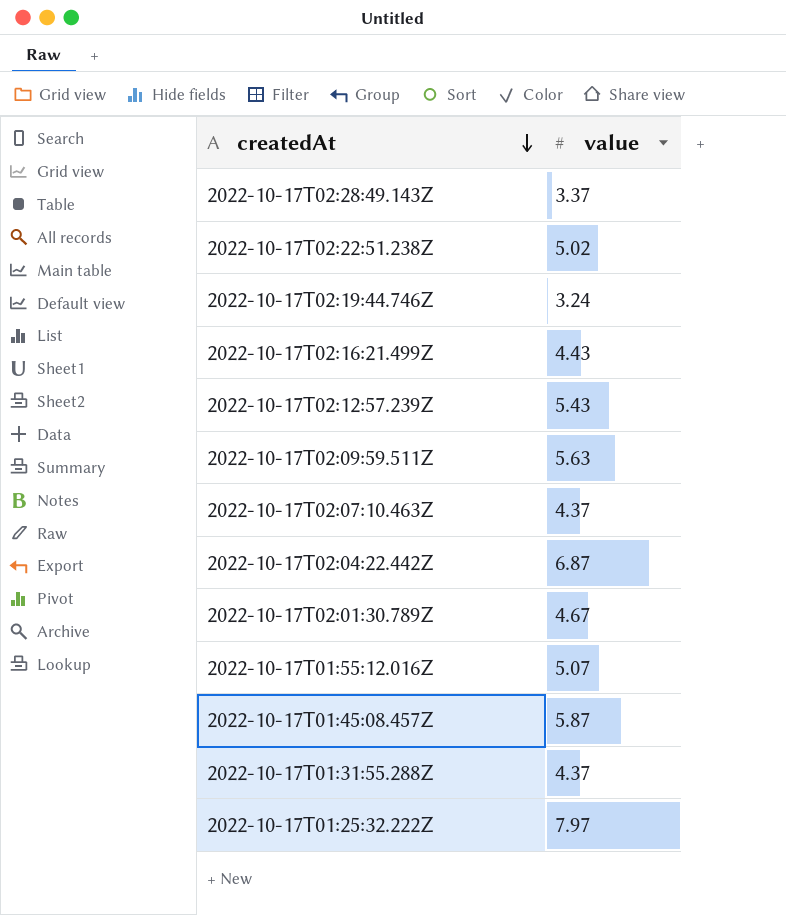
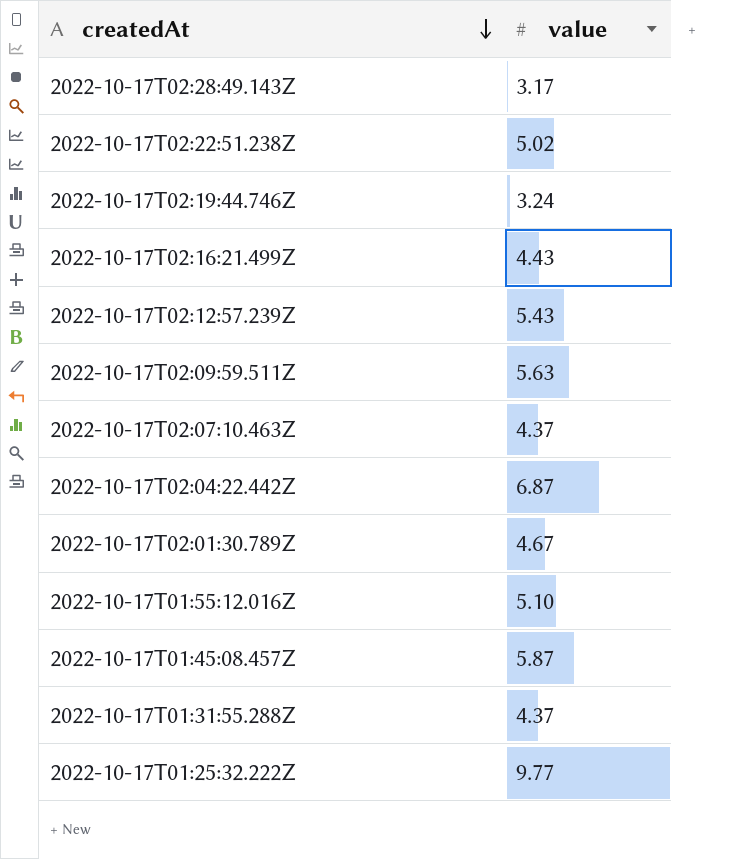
2022-10-17T02:28:49.143Z | value: 3.37 -> 3.17
2022-10-17T01:55:12.016Z | value: 5.07 -> 5.10
2022-10-17T01:25:32.222Z | value: 7.97 -> 9.77

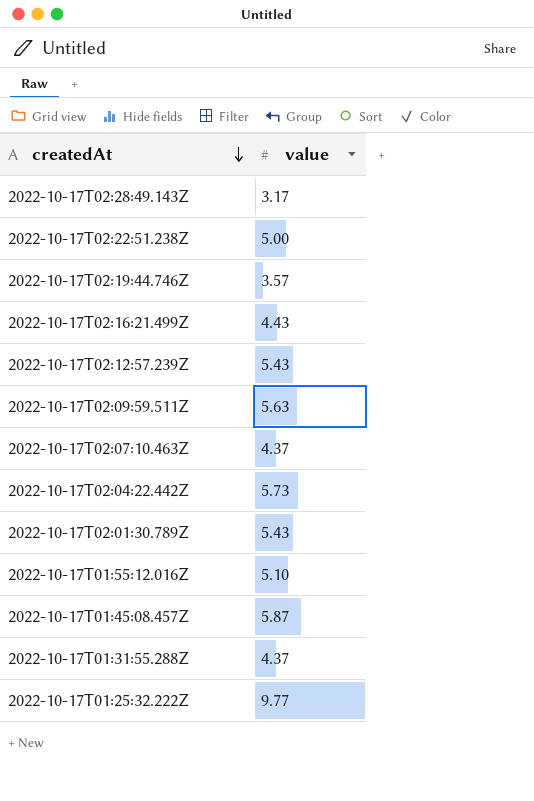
2022-10-17T02:22:51.238Z | value: 5.02 -> 5.00
2022-10-17T02:19:44.746Z | value: 3.24 -> 3.57
2022-10-17T02:04:22.442Z | value: 6.87 -> 5.73
2022-10-17T02:01:30.789Z | value: 4.67 -> 5.43

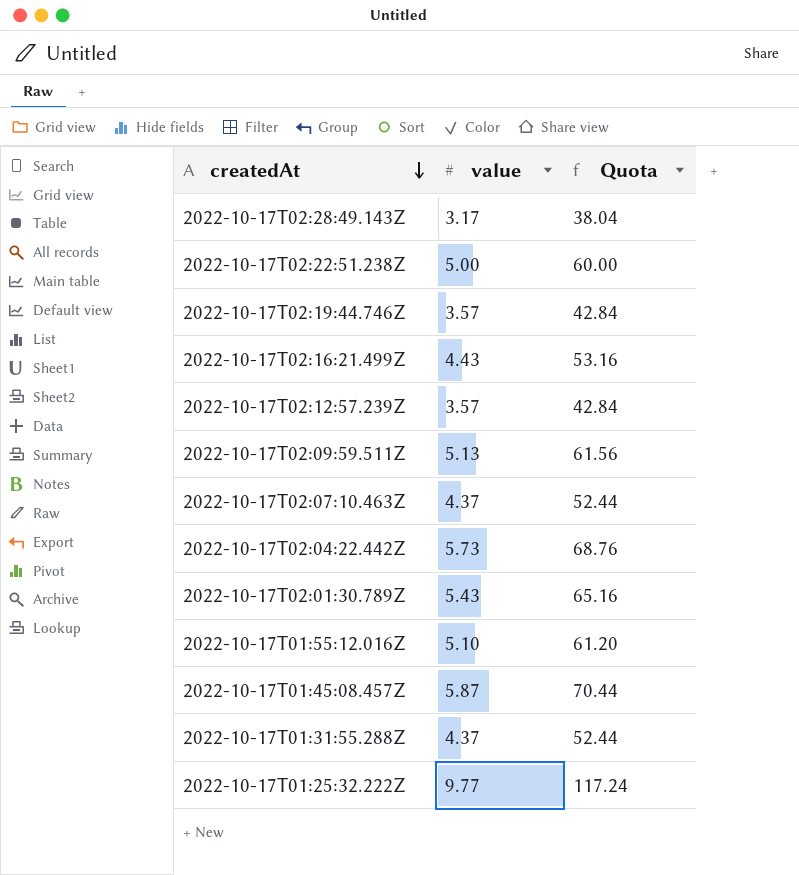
column Quota | formula: none -> [value] * 12
2022-10-17T02:12:57.239Z | value: 5.43 -> 3.57
2022-10-17T02:09:59.511Z | value: 5.63 -> 5.13

